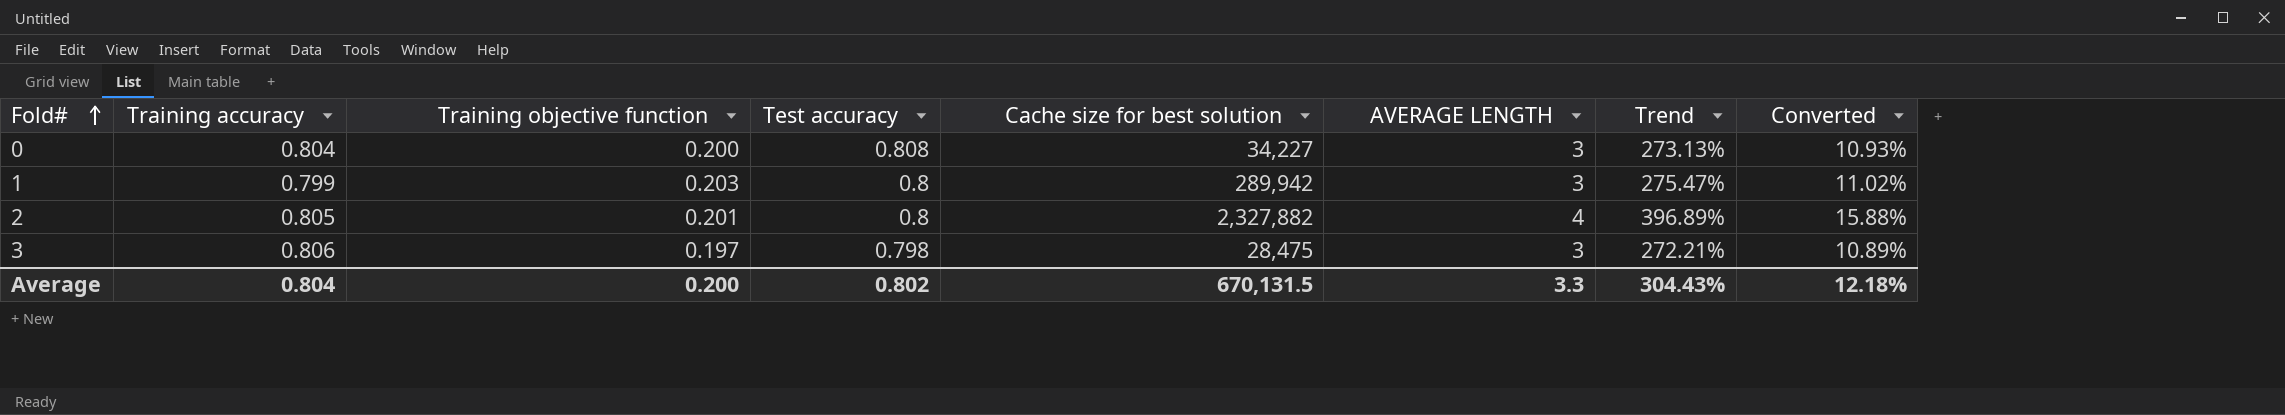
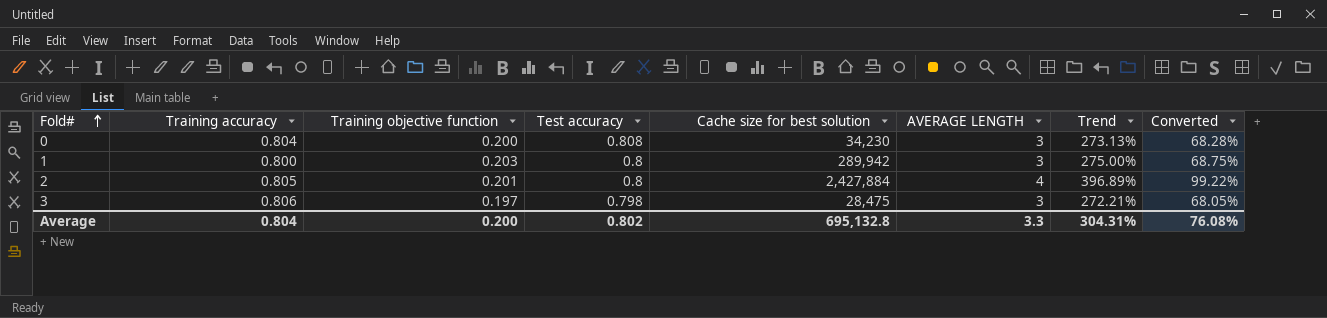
column Converted | formula: [Trend] * 0.04 -> [Trend] * 0.25
0 | Cache size for best solution: 34,227 -> 34,230
1 | Training accuracy: 0.799 -> 0.800
1 | Trend: 275.47% -> 275.00%
2 | Cache size for best solution: 2,327,882 -> 2,427,884
Average | Cache size for best solution: 670,131.5 -> 695,132.8
Average | Trend: 304.43% -> 304.31%
Average | Converted: 12.18% -> 76.08%

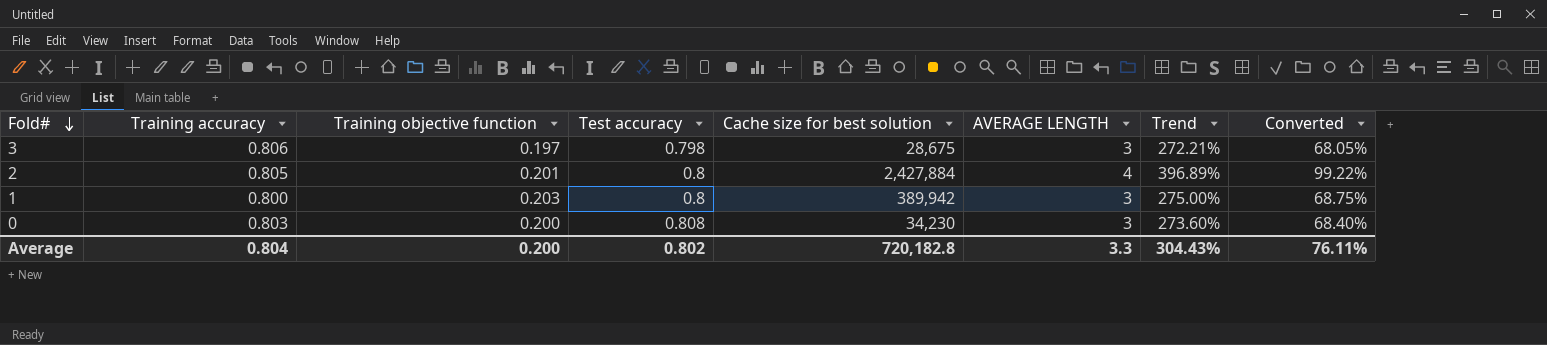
row order: Fold# ascending -> Fold# descending
3 | Cache size for best solution: 28,475 -> 28,675
1 | Cache size for best solution: 289,942 -> 389,942
0 | Training accuracy: 0.804 -> 0.803
0 | Trend: 273.13% -> 273.60%
0 | Converted: 68.28% -> 68.40%
Average | Cache size for best solution: 695,132.8 -> 720,182.8
Average | Trend: 304.31% -> 304.43%
Average | Converted: 76.08% -> 76.11%

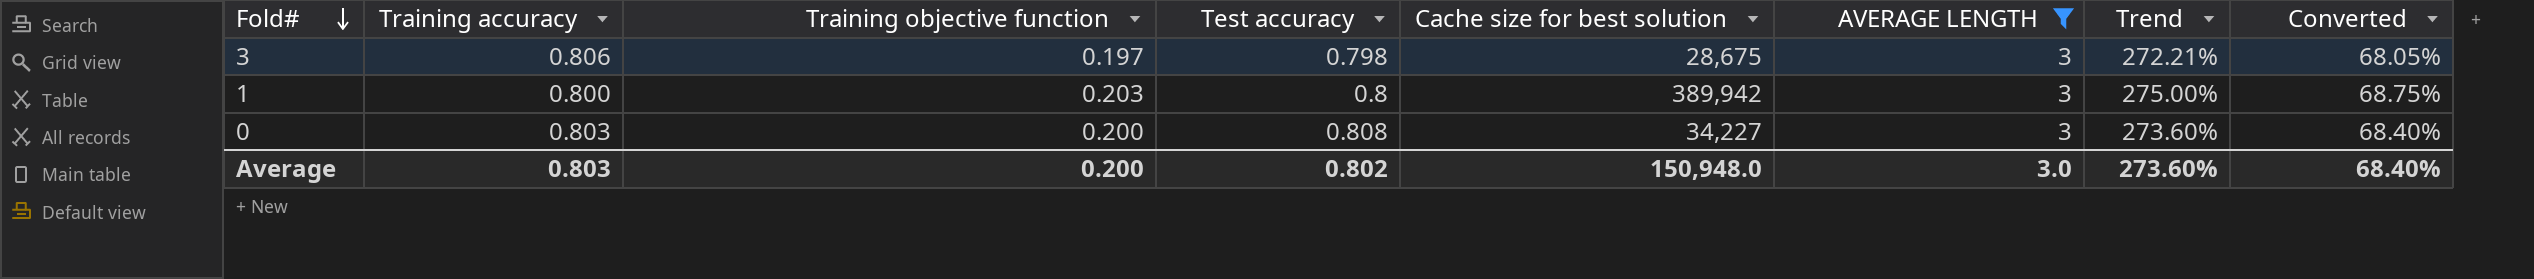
filter: none -> AVERAGE LENGTH = 3
0 | Cache size for best solution: 34,230 -> 34,227
Average | Training accuracy: 0.804 -> 0.803
Average | Cache size for best solution: 720,182.8 -> 150,948.0
Average | AVERAGE LENGTH: 3.3 -> 3.0
Average | Trend: 304.43% -> 273.60%
Average | Converted: 76.11% -> 68.40%

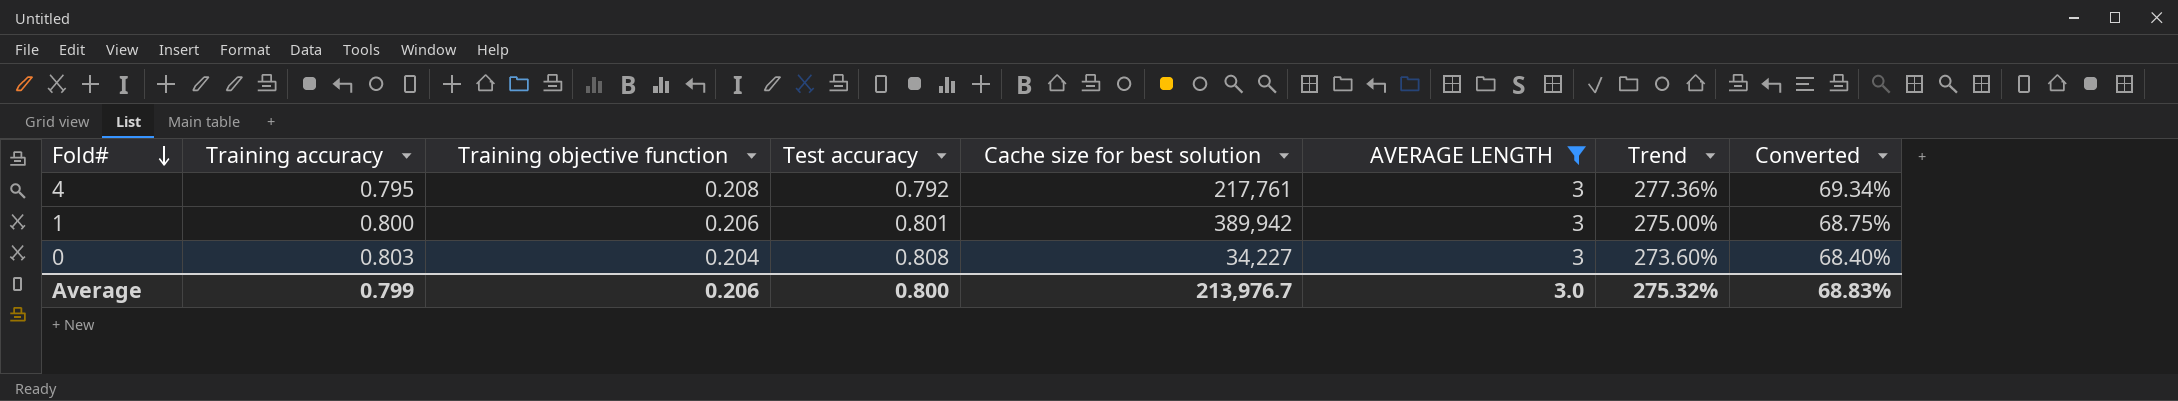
row 3: 0.806 | 0.197 | 0.798 | 28,675 | 3 | 272.21% | 68.05% -> none
row 4: none -> 0.795 | 0.208 | 0.792 | 217,761 | 3 | 277.36% | 69.34%
1 | Training objective function: 0.203 -> 0.206
1 | Test accuracy: 0.8 -> 0.801
0 | Training objective function: 0.200 -> 0.204
Average | Training accuracy: 0.803 -> 0.799
Average | Training objective function: 0.200 -> 0.206
Average | Test accuracy: 0.802 -> 0.800
Average | Cache size for best solution: 150,948.0 -> 213,976.7
Average | Trend: 273.60% -> 275.32%
Average | Converted: 68.40% -> 68.83%

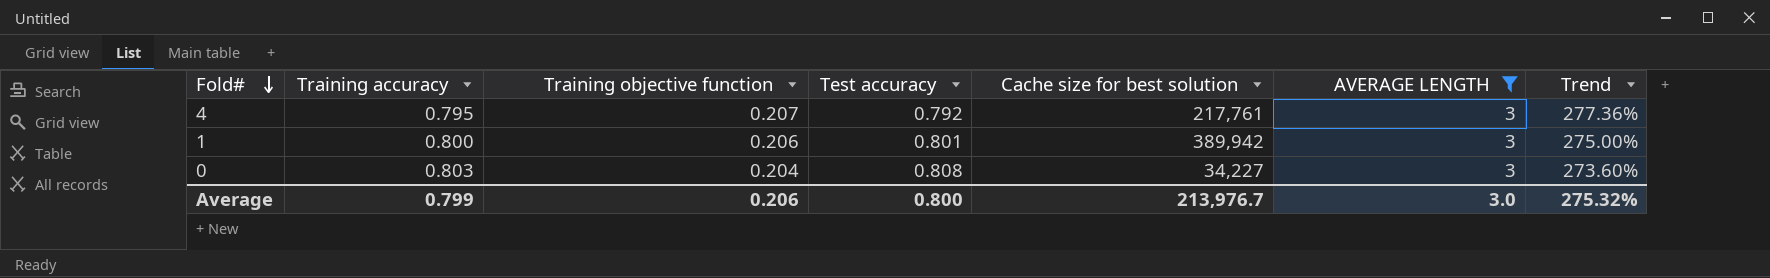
column Converted | formula: [Trend] * 0.25 -> none
4 | Training objective function: 0.208 -> 0.207

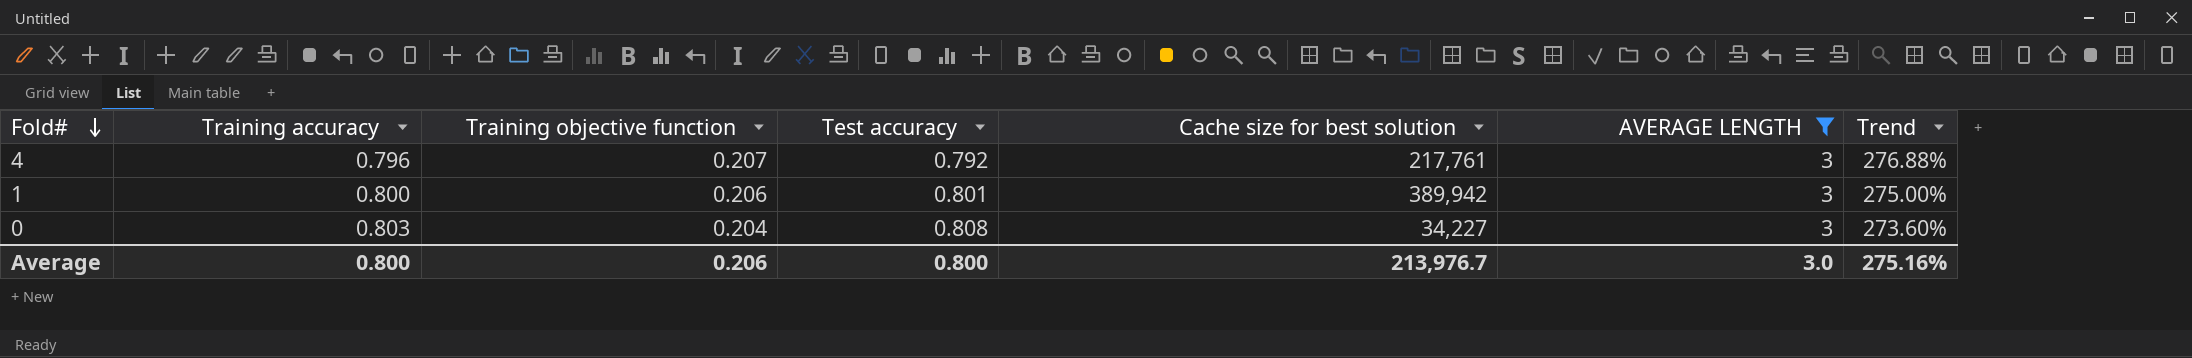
4 | Training accuracy: 0.795 -> 0.796
4 | Trend: 277.36% -> 276.88%
Average | Training accuracy: 0.799 -> 0.800
Average | Trend: 275.32% -> 275.16%

